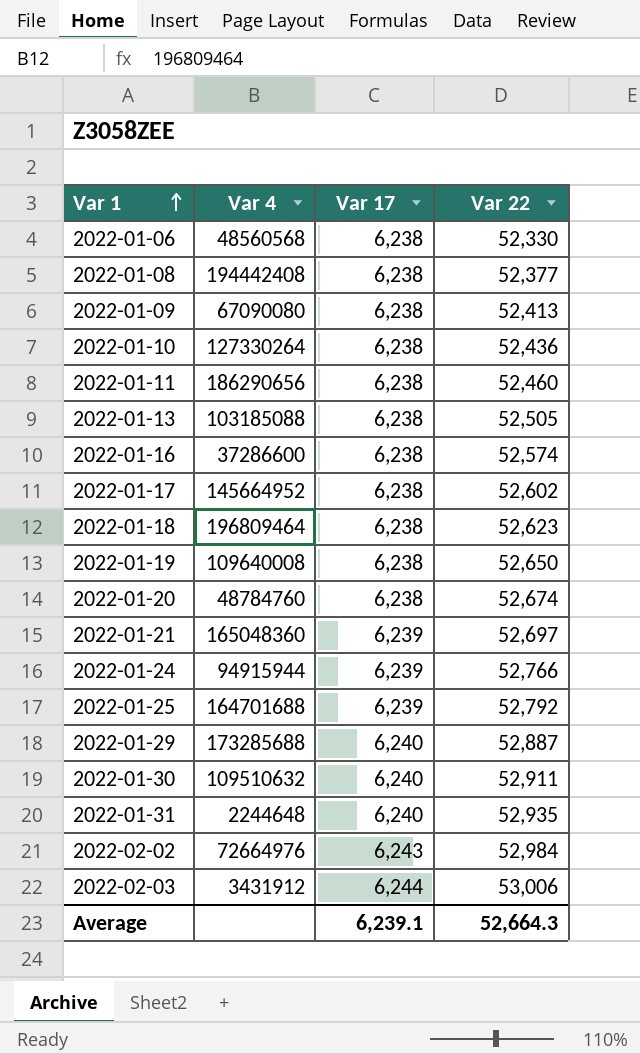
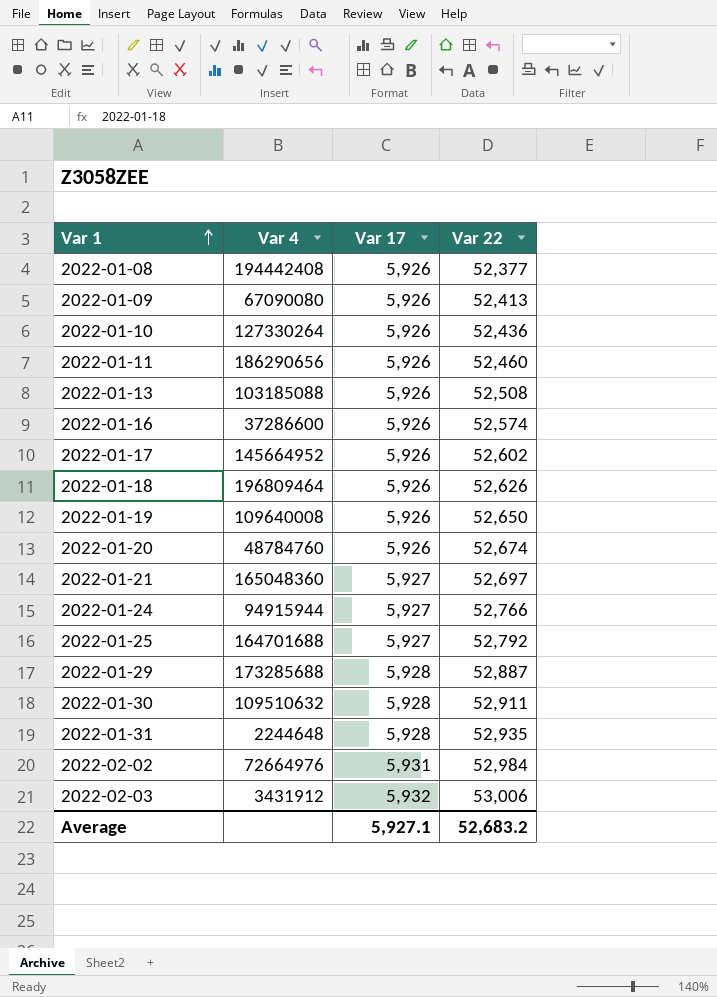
row 2022-01-06: 48560568 | 6,238 | 52,330 -> none
2022-01-08 | Var 17: 6,238 -> 5,926
2022-01-09 | Var 17: 6,238 -> 5,926
2022-01-10 | Var 17: 6,238 -> 5,926
2022-01-11 | Var 17: 6,238 -> 5,926
2022-01-13 | Var 17: 6,238 -> 5,926
2022-01-13 | Var 22: 52,505 -> 52,508
2022-01-16 | Var 17: 6,238 -> 5,926
2022-01-17 | Var 17: 6,238 -> 5,926
2022-01-18 | Var 17: 6,238 -> 5,926
2022-01-18 | Var 22: 52,623 -> 52,626
2022-01-19 | Var 17: 6,238 -> 5,926
2022-01-20 | Var 17: 6,238 -> 5,926
2022-01-21 | Var 17: 6,239 -> 5,927
2022-01-24 | Var 17: 6,239 -> 5,927
2022-01-25 | Var 17: 6,239 -> 5,927
2022-01-29 | Var 17: 6,240 -> 5,928
2022-01-30 | Var 17: 6,240 -> 5,928
2022-01-31 | Var 17: 6,240 -> 5,928
2022-02-02 | Var 17: 6,243 -> 5,931
2022-02-03 | Var 17: 6,244 -> 5,932
Average | Var 17: 6,239.1 -> 5,927.1
Average | Var 22: 52,664.3 -> 52,683.2

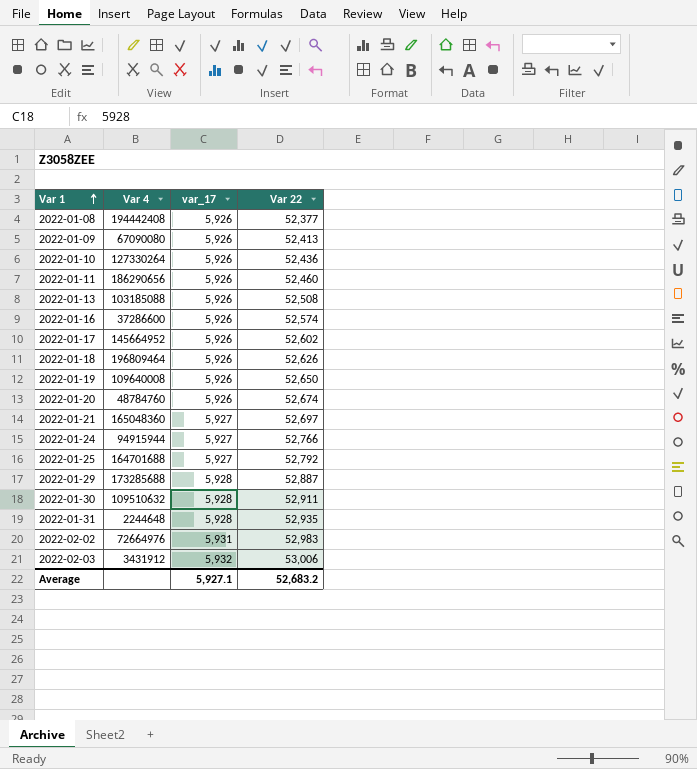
column name: Var 17 -> var_17
2022-02-02 | Var 22: 52,984 -> 52,983

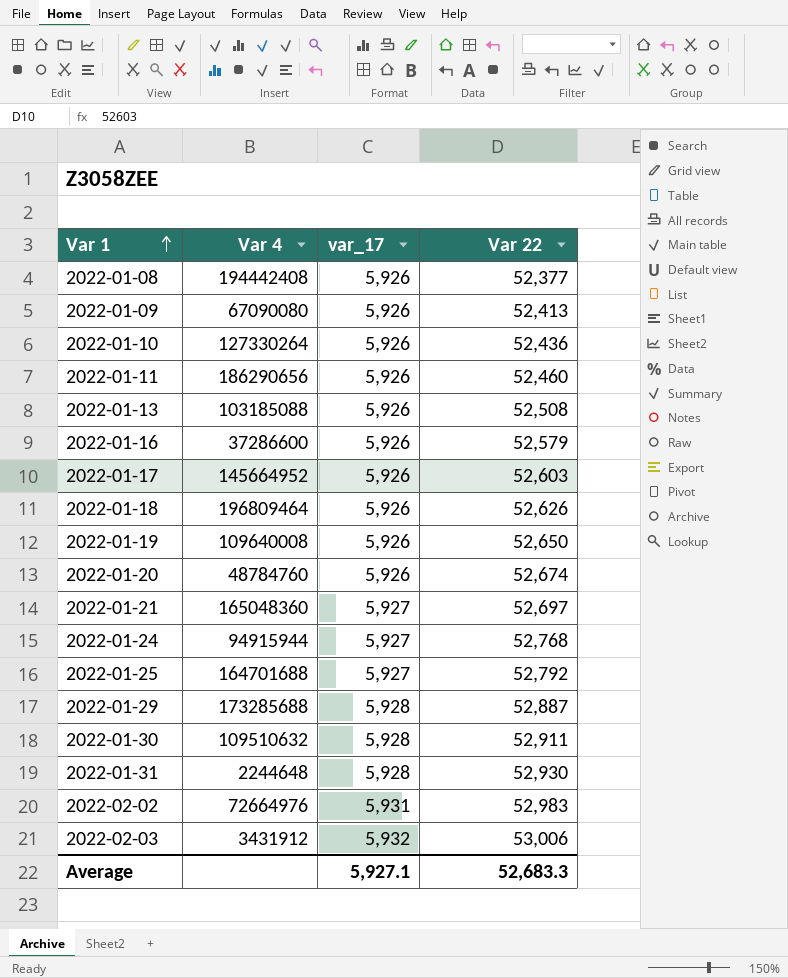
2022-01-16 | Var 22: 52,574 -> 52,579
2022-01-17 | Var 22: 52,602 -> 52,603
2022-01-24 | Var 22: 52,766 -> 52,768
2022-01-31 | Var 22: 52,935 -> 52,930
Average | Var 22: 52,683.2 -> 52,683.3

